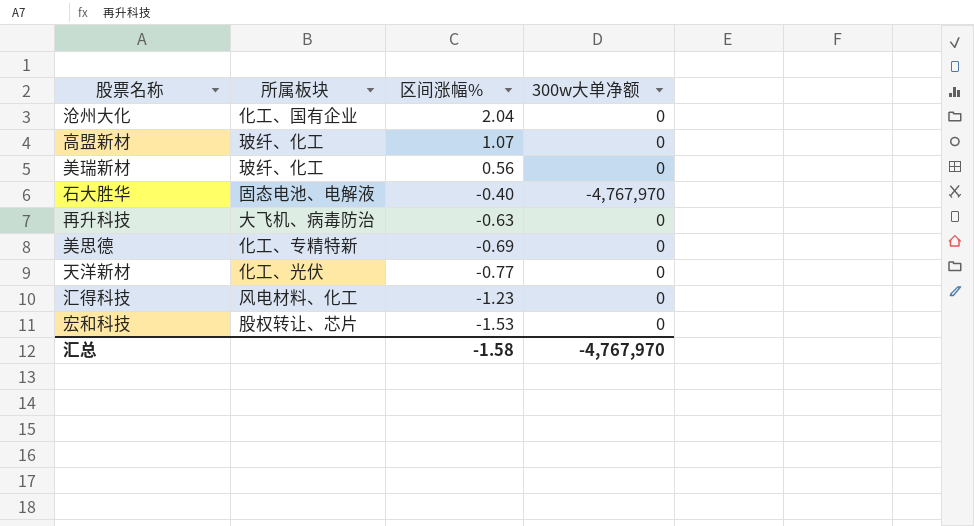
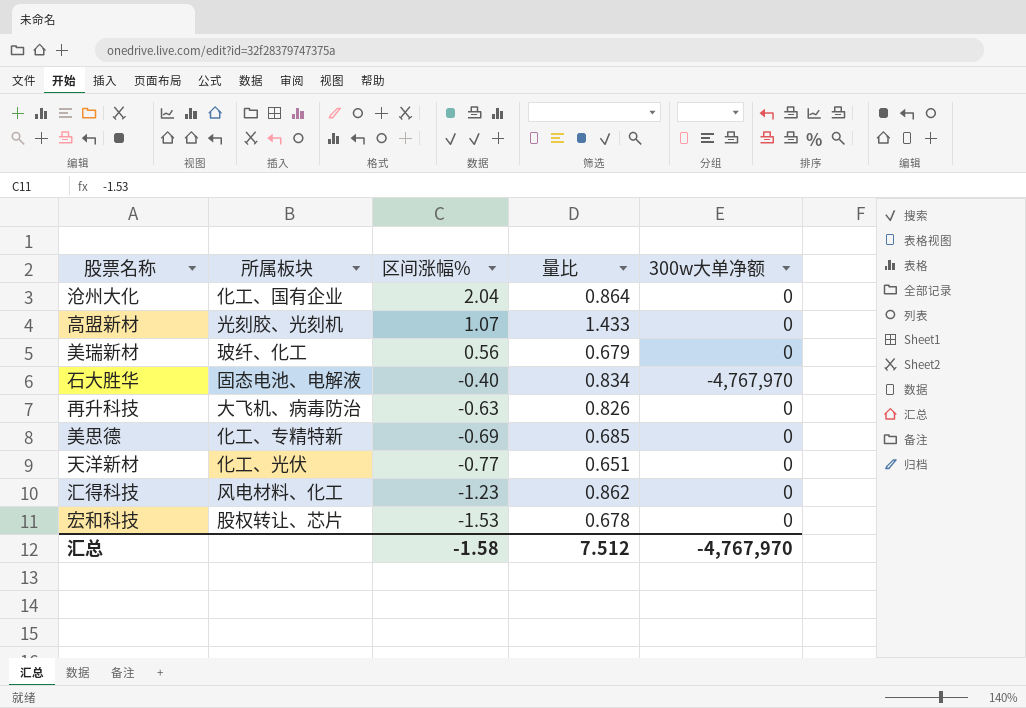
column 量比 | position: none -> 4
高盟新材 | 所属板块: 玻纤、化工 -> 光刻胶、光刻机

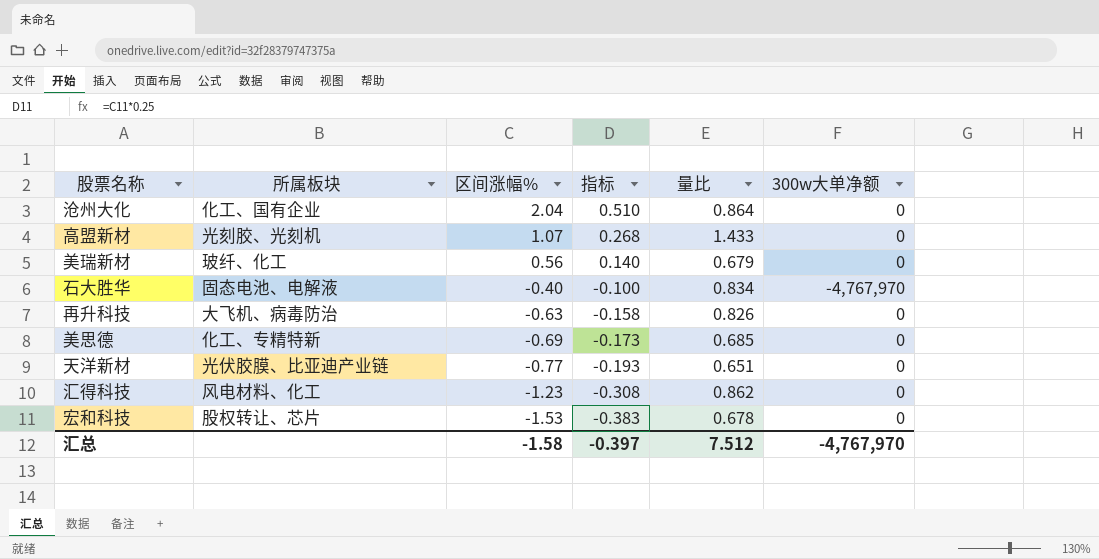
column 指标 | formula: none -> [区间涨幅%] * 0.25
天洋新材 | 所属板块: 化工、光伏 -> 光伏胶膜、比亚迪产业链

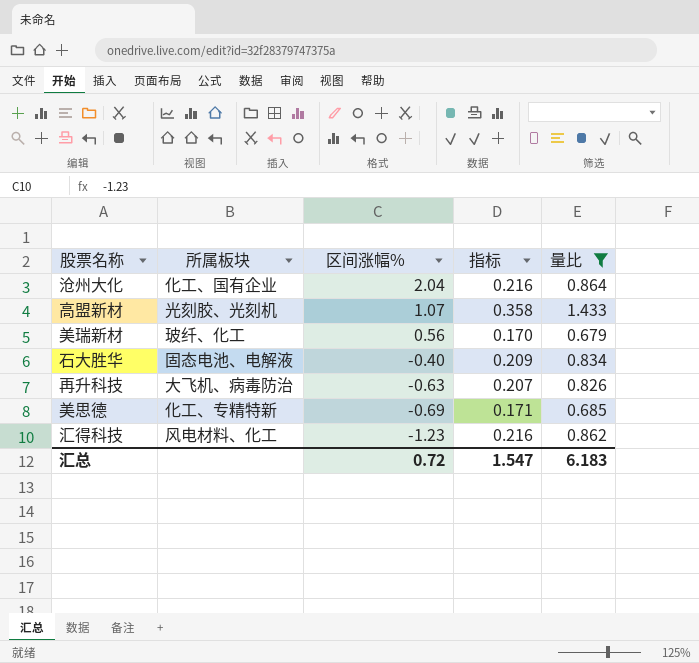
filter: none -> 量比 >= 0.679
column 300w大单净额 | position: 6 -> none
column 指标 | formula: [区间涨幅%] * 0.25 -> [量比] * 0.25
汇总 | 区间涨幅%: -1.58 -> 0.72
汇总 | 指标: -0.397 -> 1.547
汇总 | 量比: 7.512 -> 6.183

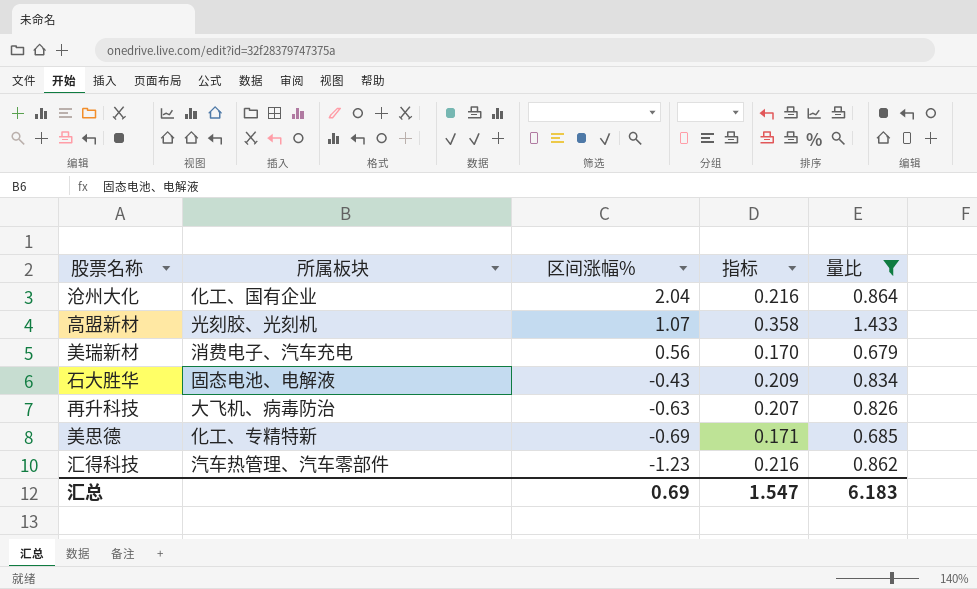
美瑞新材 | 所属板块: 玻纤、化工 -> 消费电子、汽车充电
石大胜华 | 区间涨幅%: -0.40 -> -0.43
汇得科技 | 所属板块: 风电材料、化工 -> 汽车热管理、汽车零部件
汇总 | 区间涨幅%: 0.72 -> 0.69

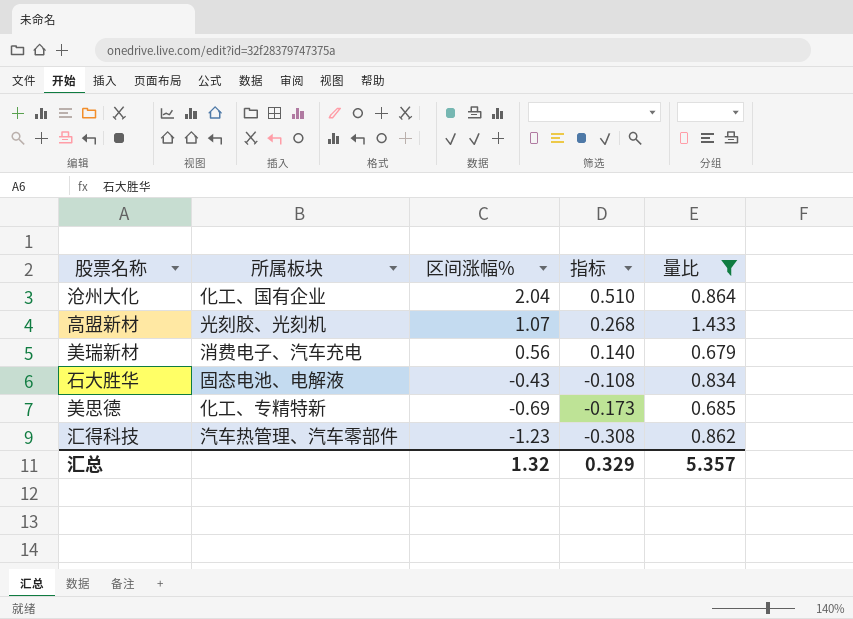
column 指标 | formula: [量比] * 0.25 -> [区间涨幅%] * 0.25
row 再升科技: 大飞机、病毒防治 | -0.63 | 0.207 | 0.826 -> none
汇总 | 区间涨幅%: 0.69 -> 1.32
汇总 | 指标: 1.547 -> 0.329
汇总 | 量比: 6.183 -> 5.357

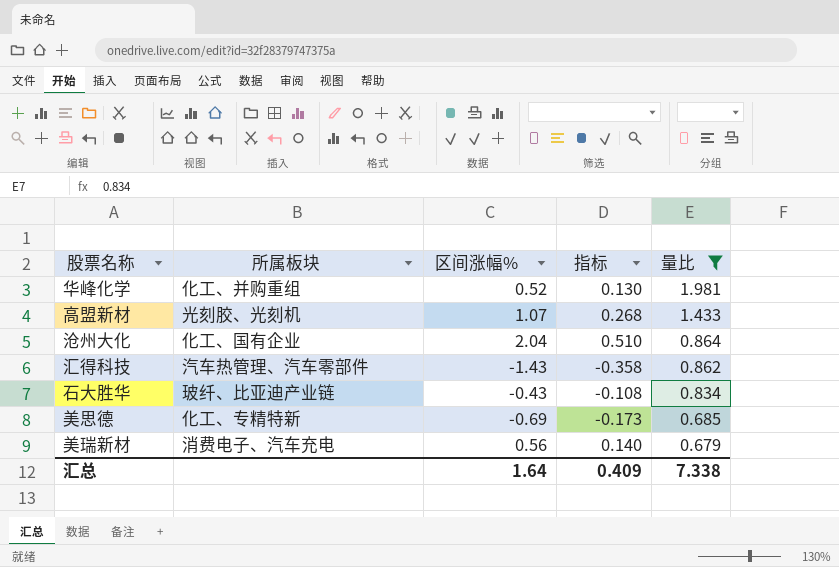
row order: 区间涨幅% descending -> 量比 descending
row 华峰化学: none -> 化工、并购重组 | 0.52 | 0.130 | 1.981
汇得科技 | 区间涨幅%: -1.23 -> -1.43
汇得科技 | 指标: -0.308 -> -0.358
石大胜华 | 所属板块: 固态电池、电解液 -> 玻纤、比亚迪产业链
汇总 | 区间涨幅%: 1.32 -> 1.64
汇总 | 指标: 0.329 -> 0.409
汇总 | 量比: 5.357 -> 7.338

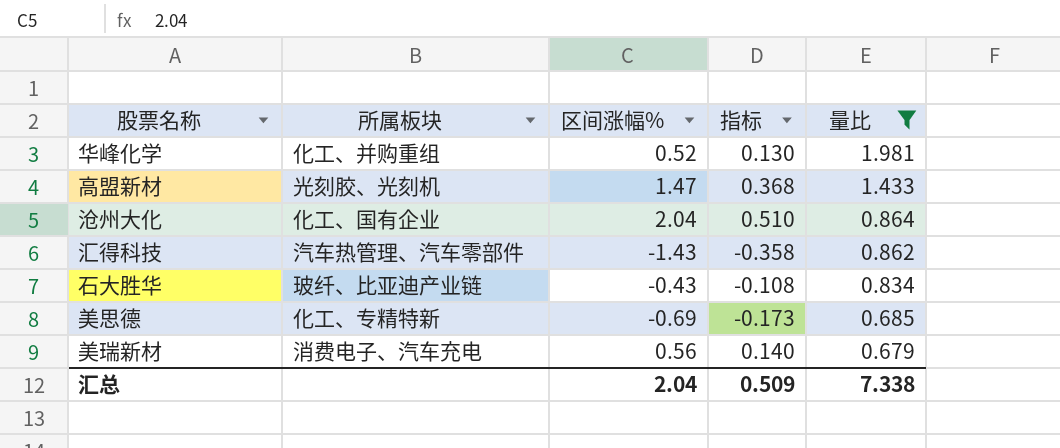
高盟新材 | 区间涨幅%: 1.07 -> 1.47
高盟新材 | 指标: 0.268 -> 0.368
汇总 | 区间涨幅%: 1.64 -> 2.04
汇总 | 指标: 0.409 -> 0.509

